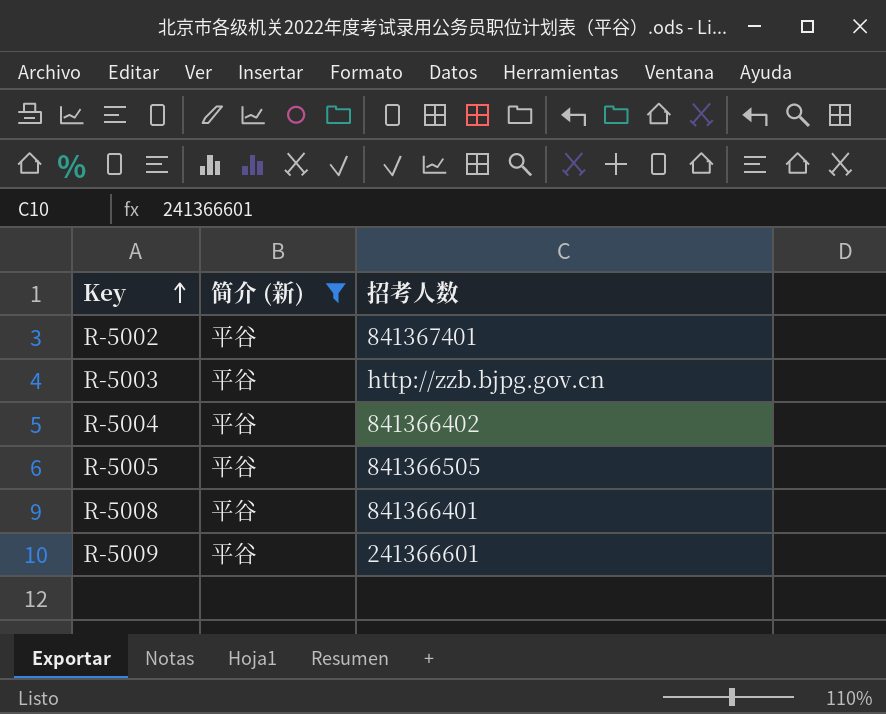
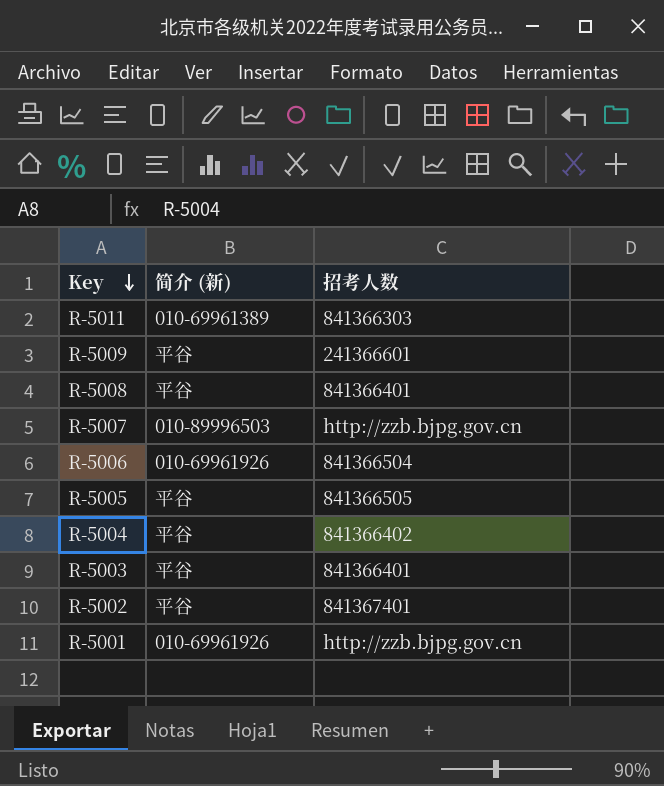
filter: 简介 (新) = 平谷 -> none
row order: Key ascending -> Key descending
R-5003 | 招考人数: http://zzb.bjpg.gov.cn -> 841366401

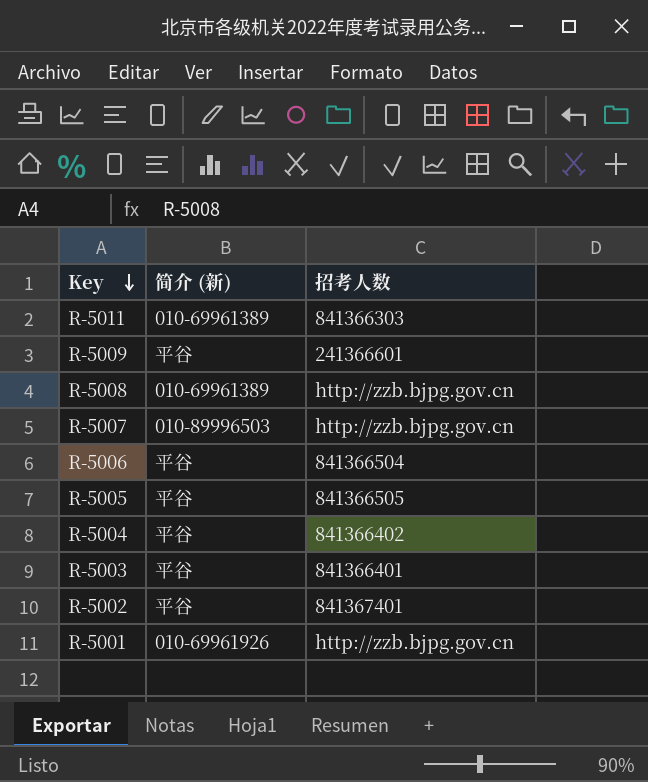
R-5008 | 简介 (新): 平谷 -> 010-69961389
R-5008 | 招考人数: 841366401 -> http://zzb.bjpg.gov.cn
R-5006 | 简介 (新): 010-69961926 -> 平谷

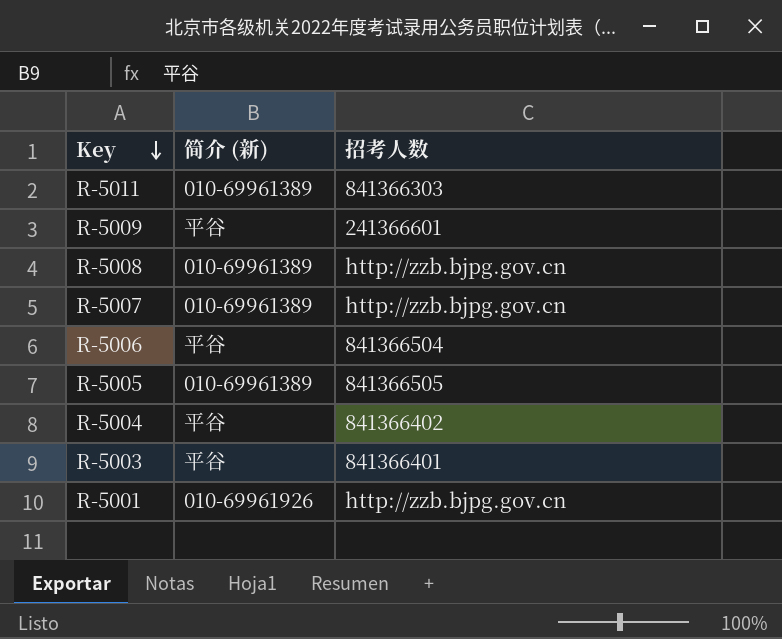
row R-5002: 平谷 | 841367401 -> none
R-5007 | 简介 (新): 010-89996503 -> 010-69961389
R-5005 | 简介 (新): 平谷 -> 010-69961389

